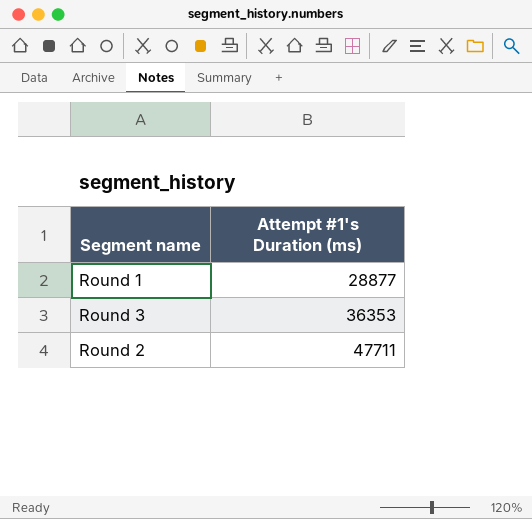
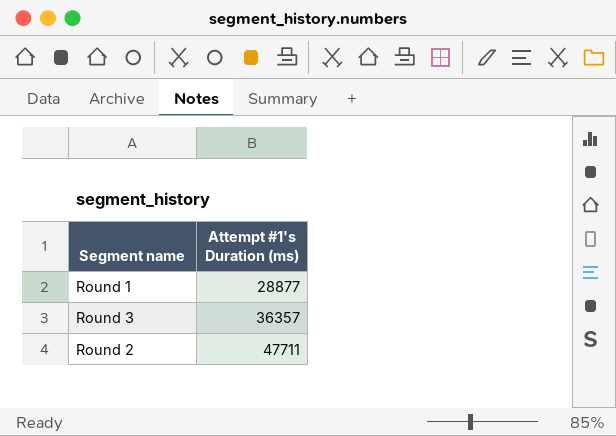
Round 3 | Attempt #1's Duration (ms): 36353 -> 36357

